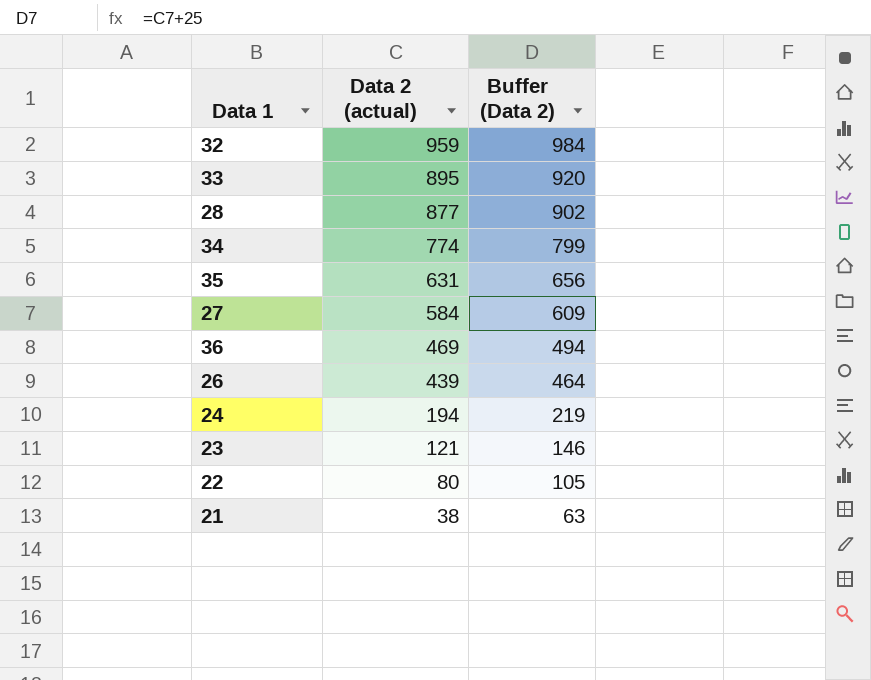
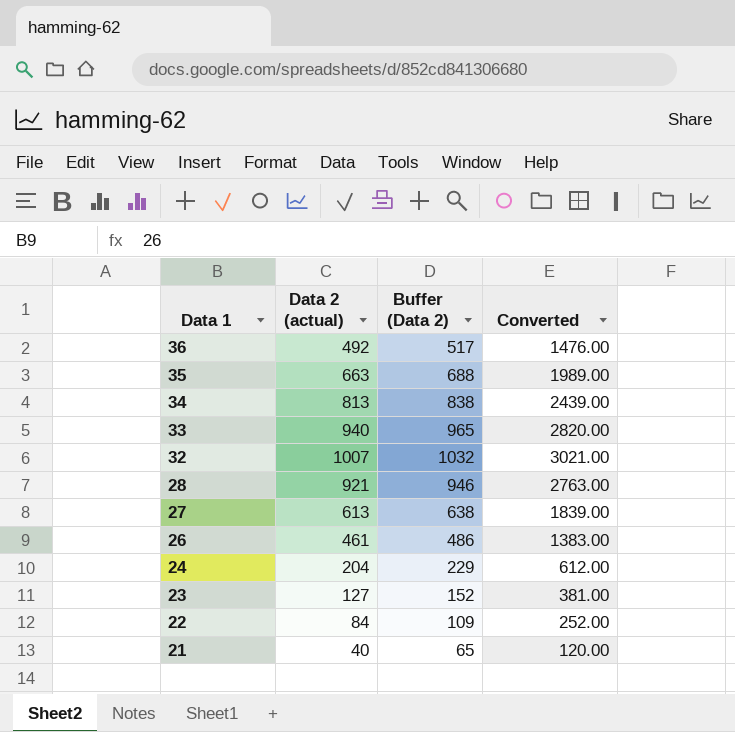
row order: Data 2 (actual) descending -> Data 1 descending
column Converted | formula: none -> [Data 2 (actual)] * 3
36 | Data 2 (actual): 469 -> 492
36 | Buffer (Data 2): 494 -> 517
35 | Data 2 (actual): 631 -> 663
35 | Buffer (Data 2): 656 -> 688
34 | Data 2 (actual): 774 -> 813
34 | Buffer (Data 2): 799 -> 838
33 | Data 2 (actual): 895 -> 940
33 | Buffer (Data 2): 920 -> 965
32 | Data 2 (actual): 959 -> 1007
32 | Buffer (Data 2): 984 -> 1032
28 | Data 2 (actual): 877 -> 921
28 | Buffer (Data 2): 902 -> 946
27 | Data 2 (actual): 584 -> 613
27 | Buffer (Data 2): 609 -> 638
26 | Data 2 (actual): 439 -> 461
26 | Buffer (Data 2): 464 -> 486
24 | Data 2 (actual): 194 -> 204
24 | Buffer (Data 2): 219 -> 229
23 | Data 2 (actual): 121 -> 127
23 | Buffer (Data 2): 146 -> 152
22 | Data 2 (actual): 80 -> 84
22 | Buffer (Data 2): 105 -> 109
21 | Data 2 (actual): 38 -> 40
21 | Buffer (Data 2): 63 -> 65

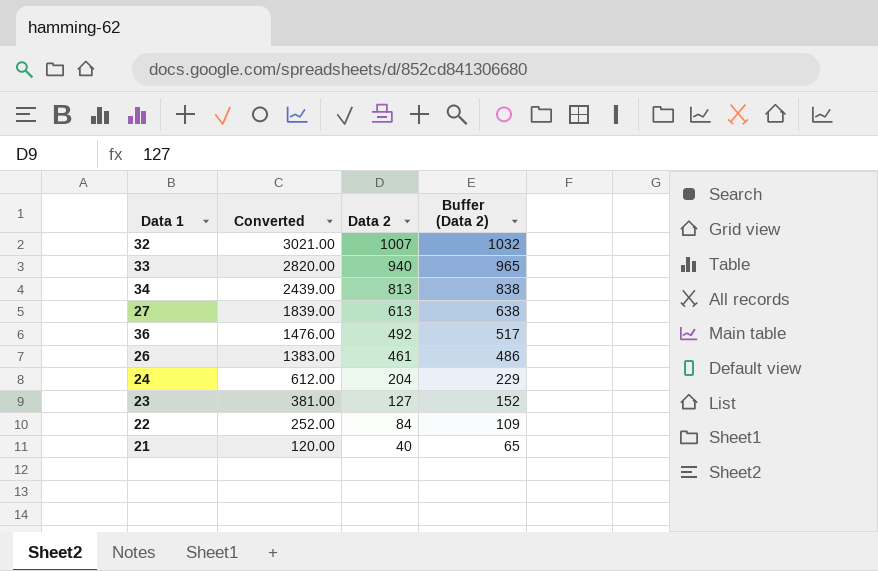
row order: Data 1 descending -> Converted descending
column Converted | position: 4 -> 2
column name: Data 2 (actual) -> Data 2
row 35: 663 | 688 | 1989.00 -> none
row 28: 921 | 946 | 2763.00 -> none

